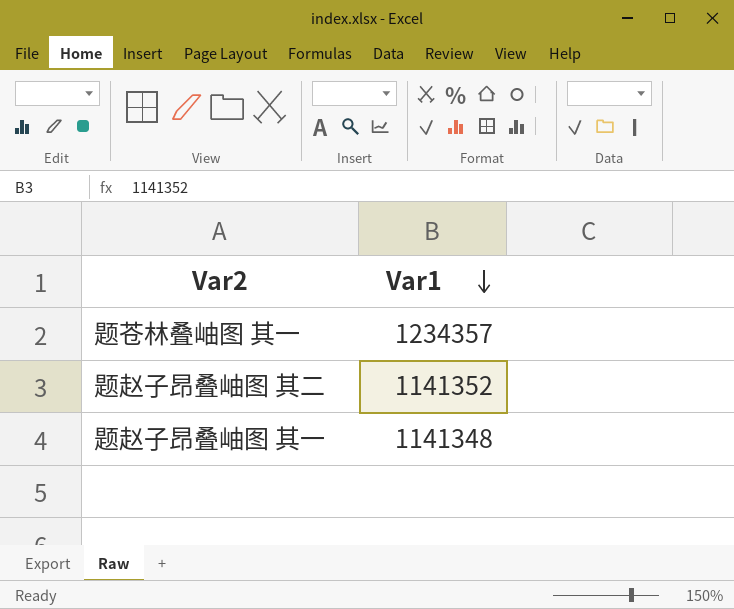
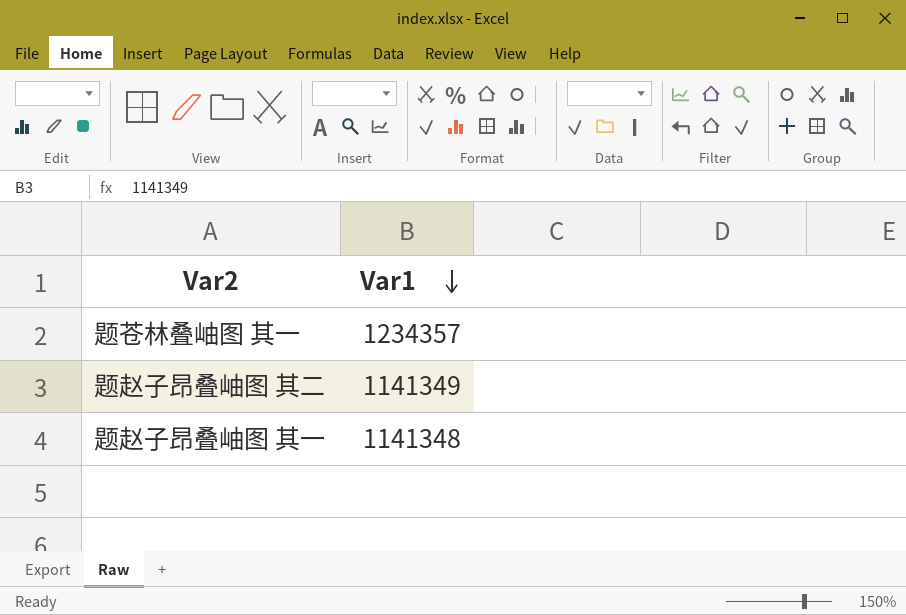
题赵子昂叠岫图 其二 | Var1: 1141352 -> 1141349

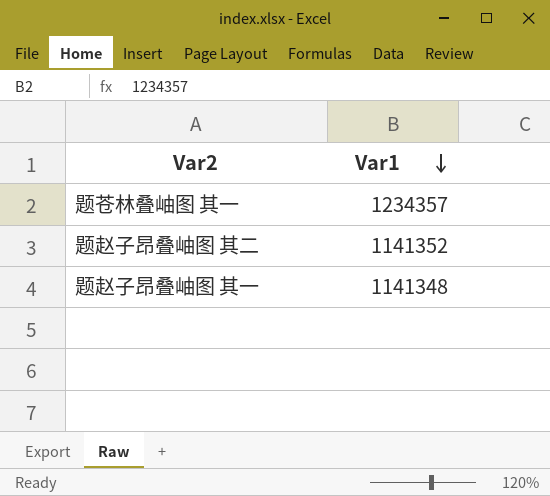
题赵子昂叠岫图 其二 | Var1: 1141349 -> 1141352

